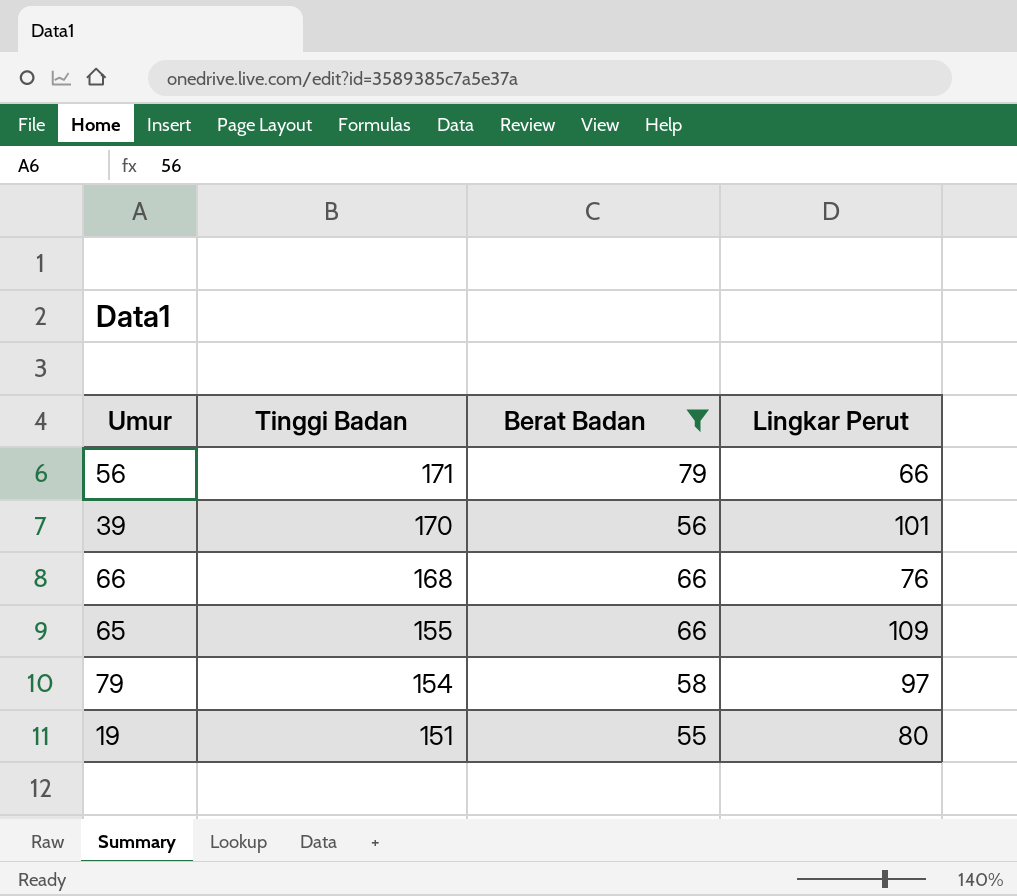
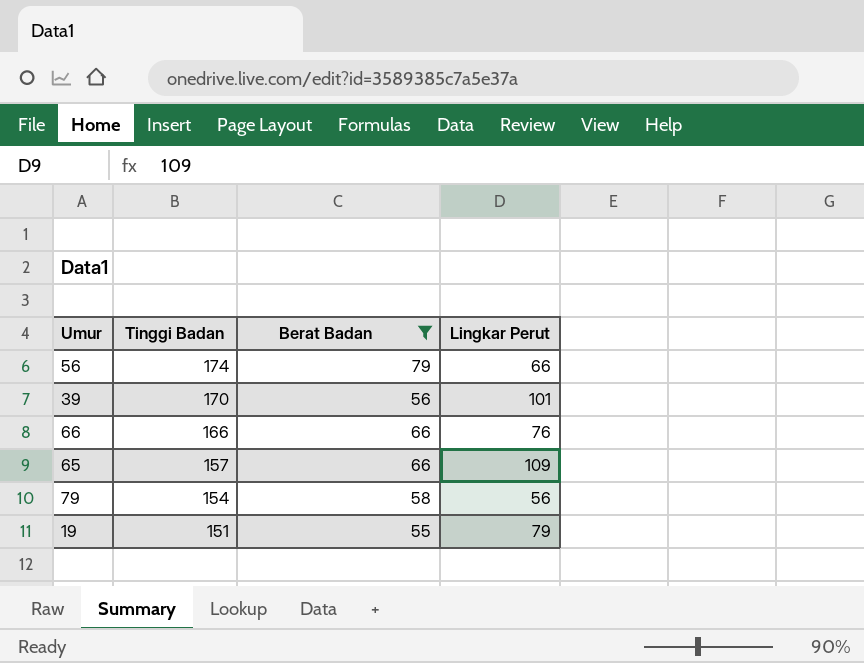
56 | Tinggi Badan: 171 -> 174
66 | Tinggi Badan: 168 -> 166
65 | Tinggi Badan: 155 -> 157
79 | Lingkar Perut: 97 -> 56
19 | Lingkar Perut: 80 -> 79

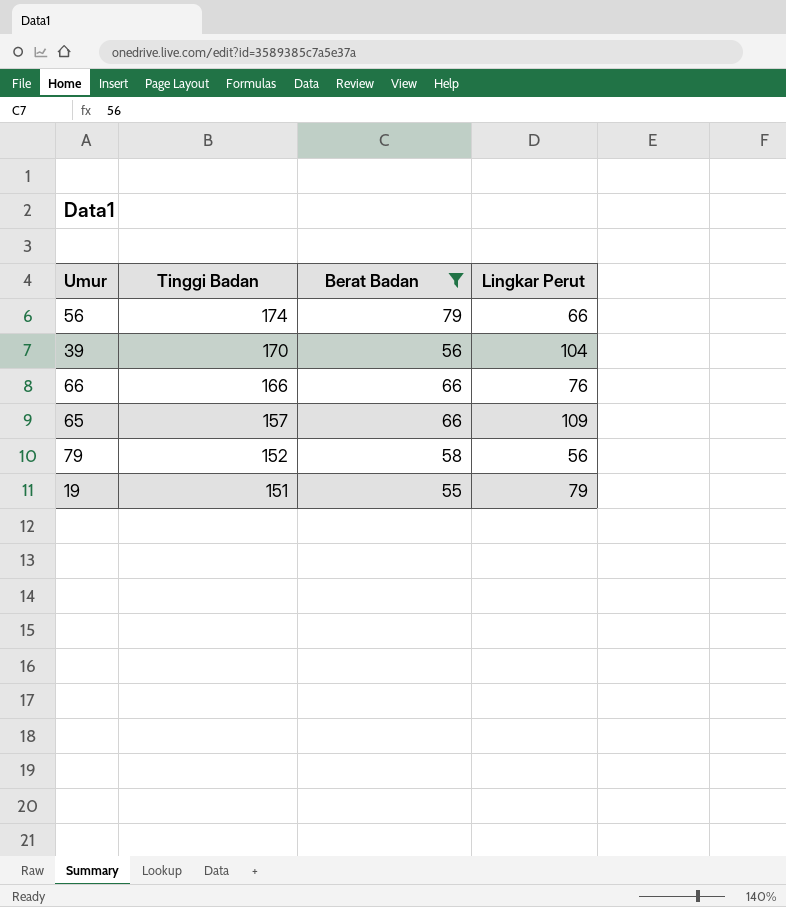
39 | Lingkar Perut: 101 -> 104
79 | Tinggi Badan: 154 -> 152

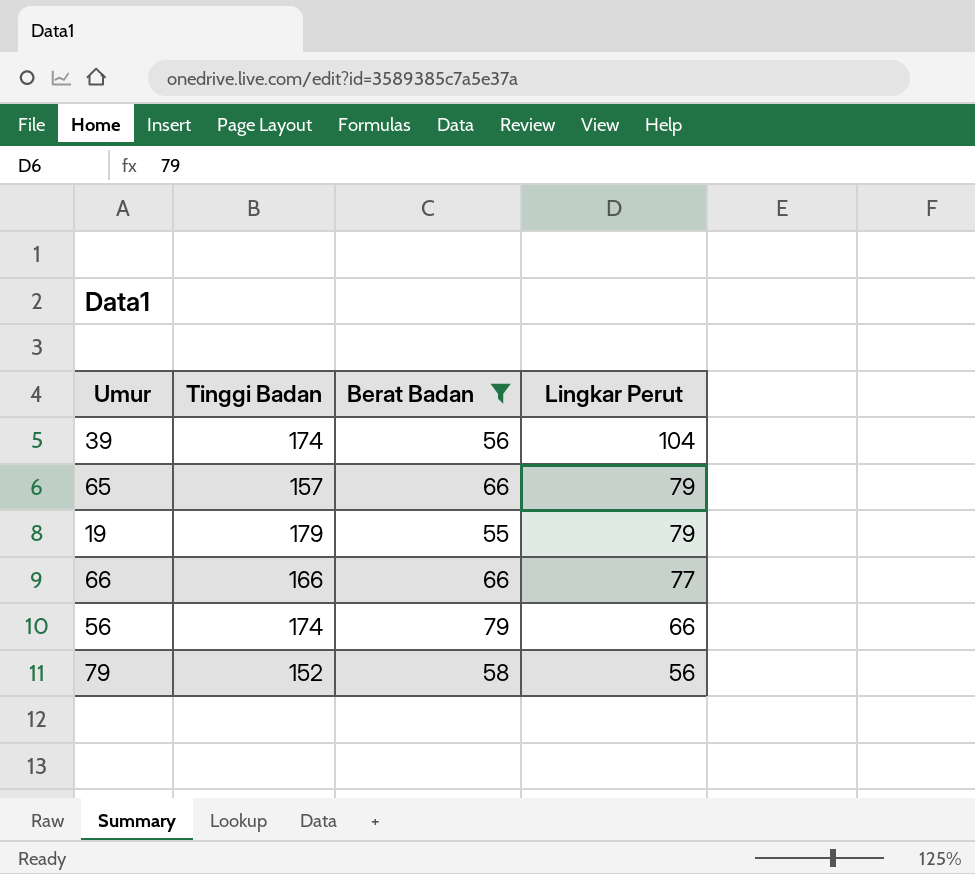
row order: Tinggi Badan descending -> Lingkar Perut descending
39 | Tinggi Badan: 170 -> 174
65 | Lingkar Perut: 109 -> 79
19 | Tinggi Badan: 151 -> 179
66 | Lingkar Perut: 76 -> 77

